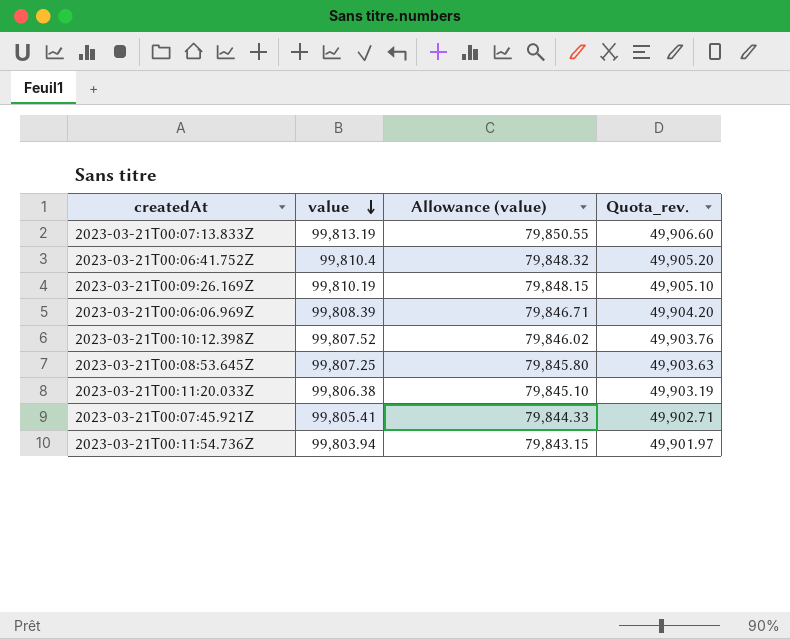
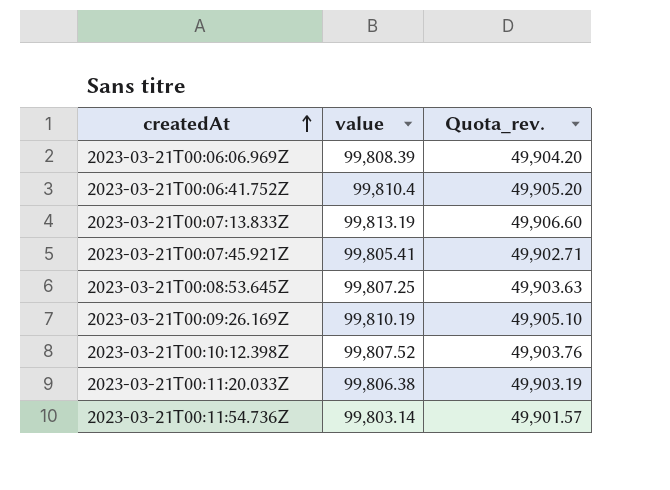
row order: value descending -> createdAt ascending
column Allowance (value) | formula: [value] * 0.8 -> none
2023-03-21T00:11:54.736Z | value: 99,803.94 -> 99,803.14
2023-03-21T00:11:54.736Z | Quota_rev.: 49,901.97 -> 49,901.57

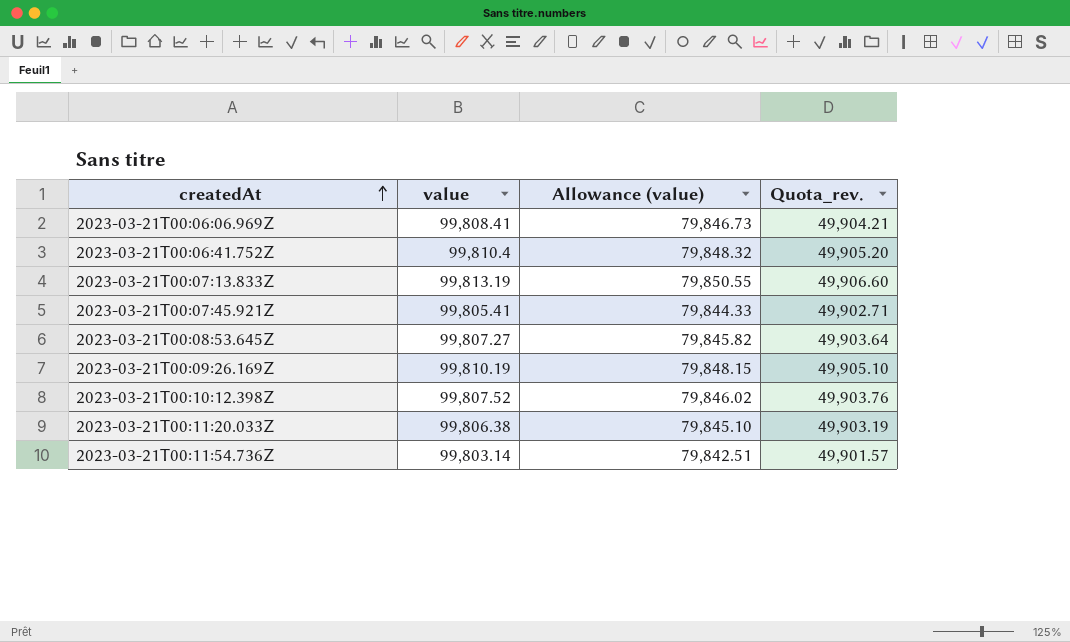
column Allowance (value) | formula: none -> [value] * 0.8
2023-03-21T00:06:06.969Z | value: 99,808.39 -> 99,808.41
2023-03-21T00:06:06.969Z | Quota_rev.: 49,904.20 -> 49,904.21
2023-03-21T00:08:53.645Z | value: 99,807.25 -> 99,807.27
2023-03-21T00:08:53.645Z | Quota_rev.: 49,903.63 -> 49,903.64

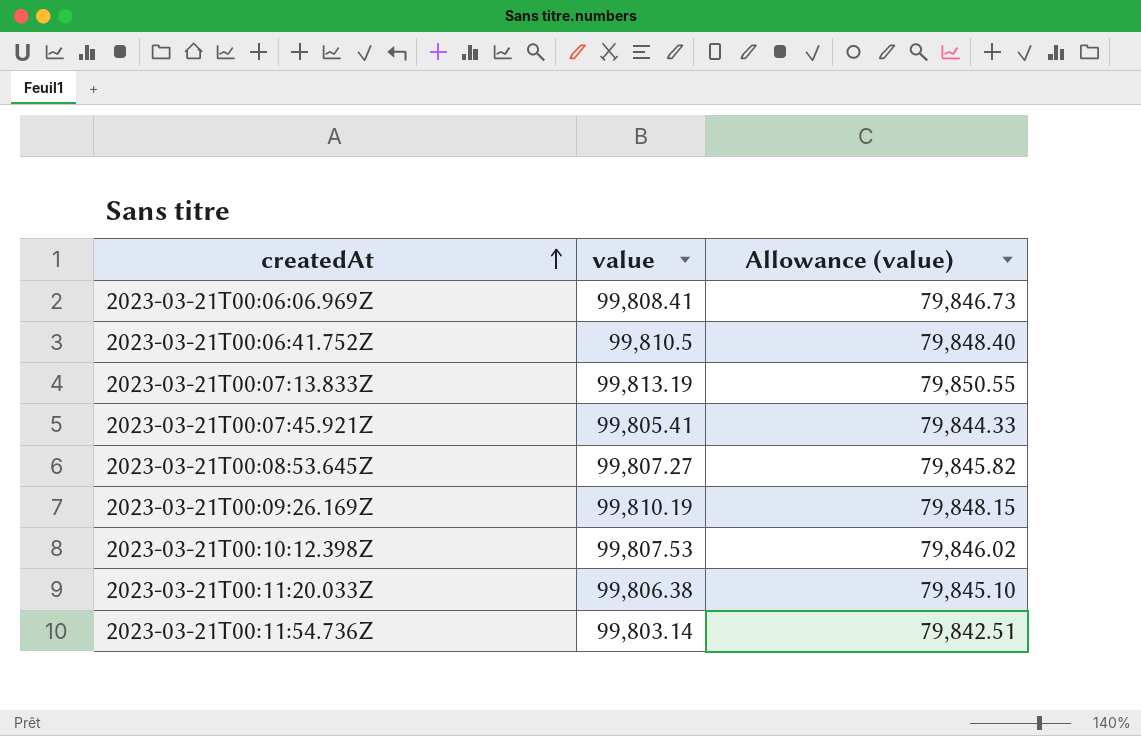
column Quota_rev. | formula: [value] * 0.5 -> none
2023-03-21T00:06:41.752Z | value: 99,810.4 -> 99,810.5
2023-03-21T00:06:41.752Z | Allowance (value): 79,848.32 -> 79,848.40
2023-03-21T00:10:12.398Z | value: 99,807.52 -> 99,807.53

